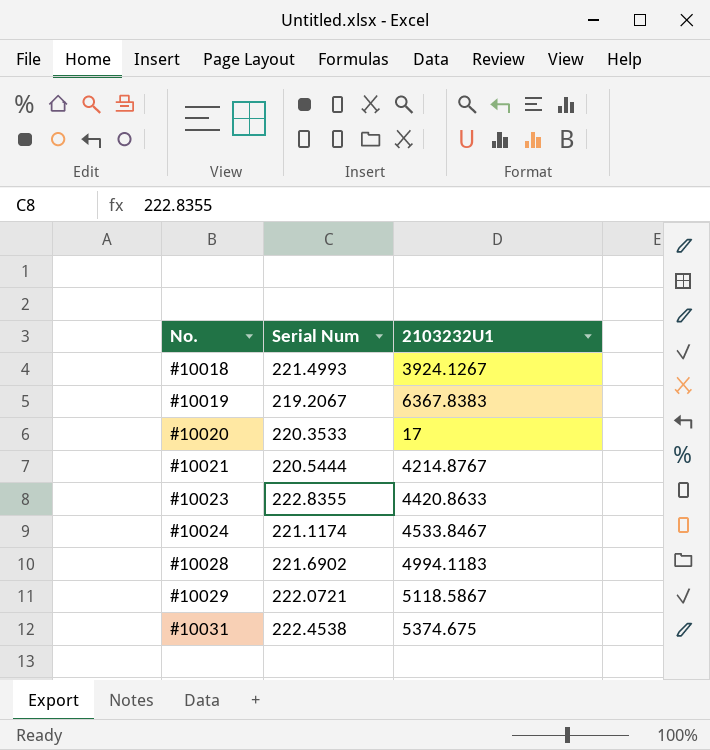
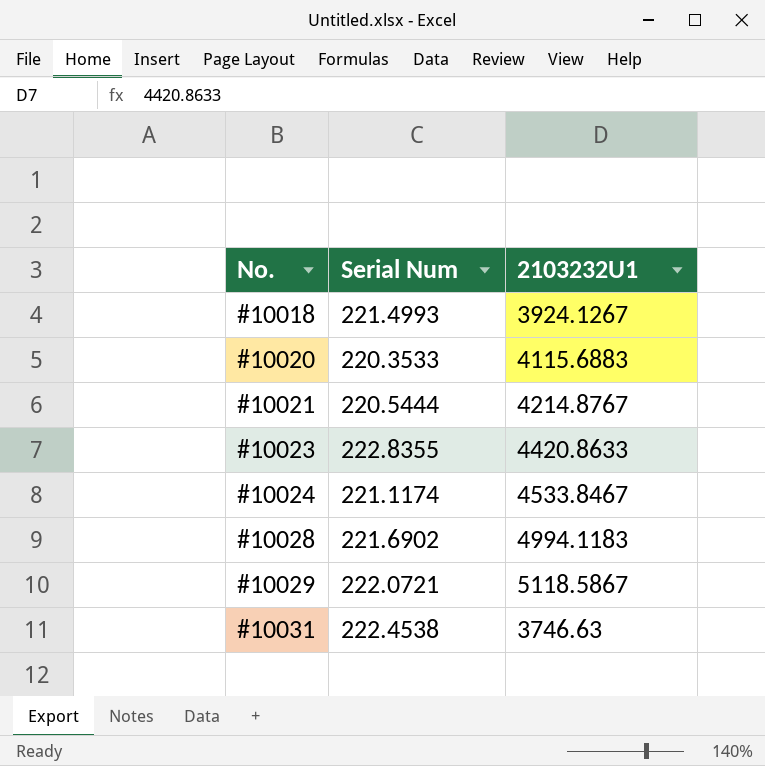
row #10019: 219.2067 | 6367.8383 -> none
#10020 | 2103232U1: 17 -> 4115.6883
#10031 | 2103232U1: 5374.675 -> 3746.63

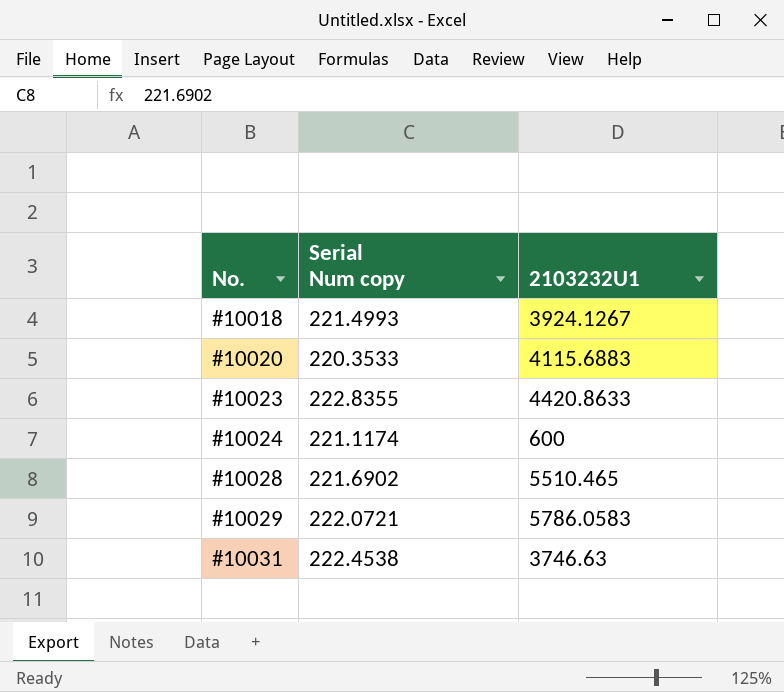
column name: Serial Num -> Serial Num copy
row #10021: 220.5444 | 4214.8767 -> none
#10024 | 2103232U1: 4533.8467 -> 600
#10028 | 2103232U1: 4994.1183 -> 5510.465
#10029 | 2103232U1: 5118.5867 -> 5786.0583

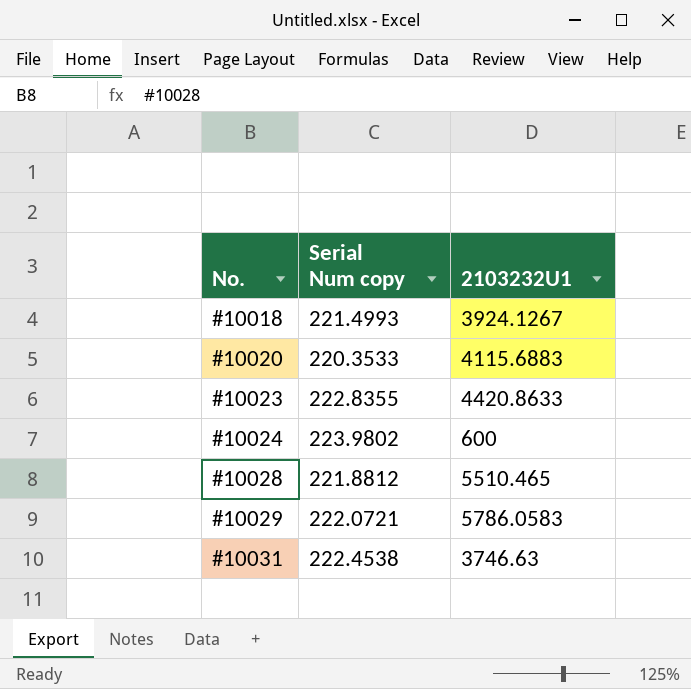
#10024 | Serial Num copy: 221.1174 -> 223.9802
#10028 | Serial Num copy: 221.6902 -> 221.8812

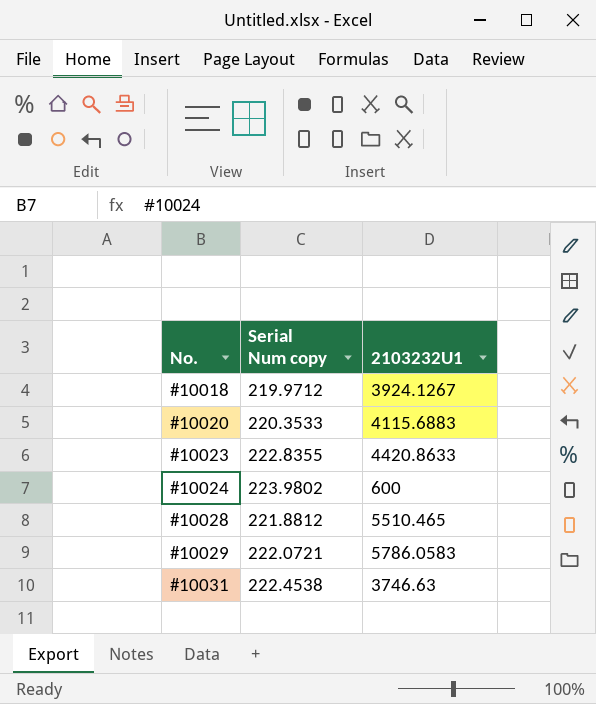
#10018 | Serial Num copy: 221.4993 -> 219.9712

